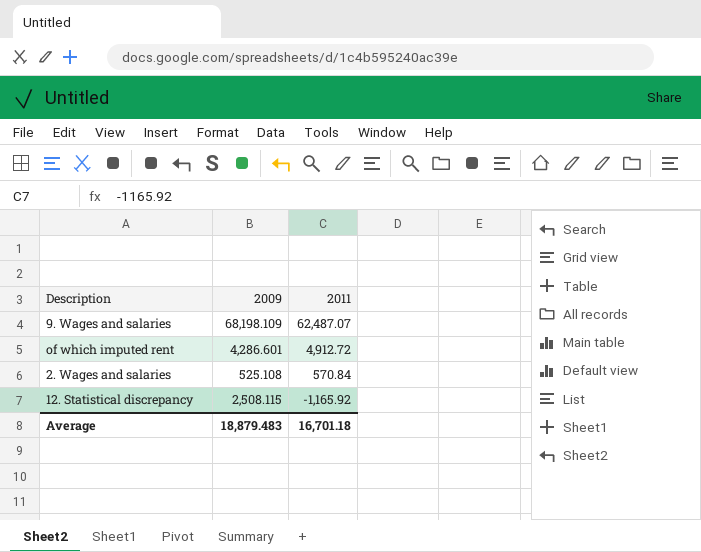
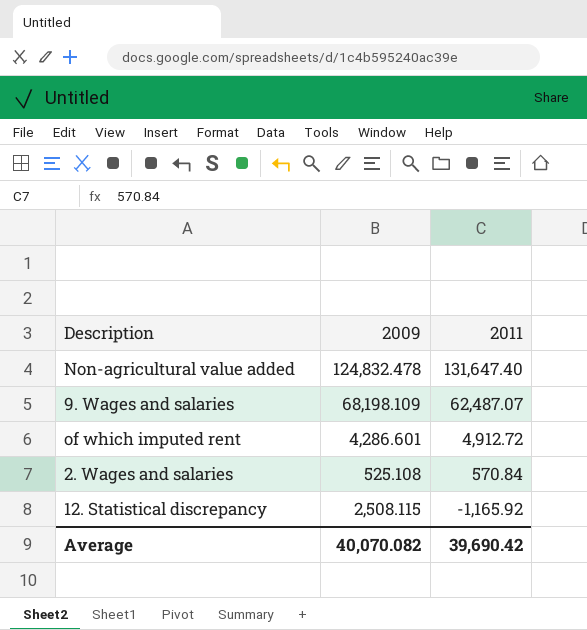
row Non-agricultural value added: none -> 124,832.478 | 131,647.40
Average | 2009: 18,879.483 -> 40,070.082
Average | 2011: 16,701.18 -> 39,690.42

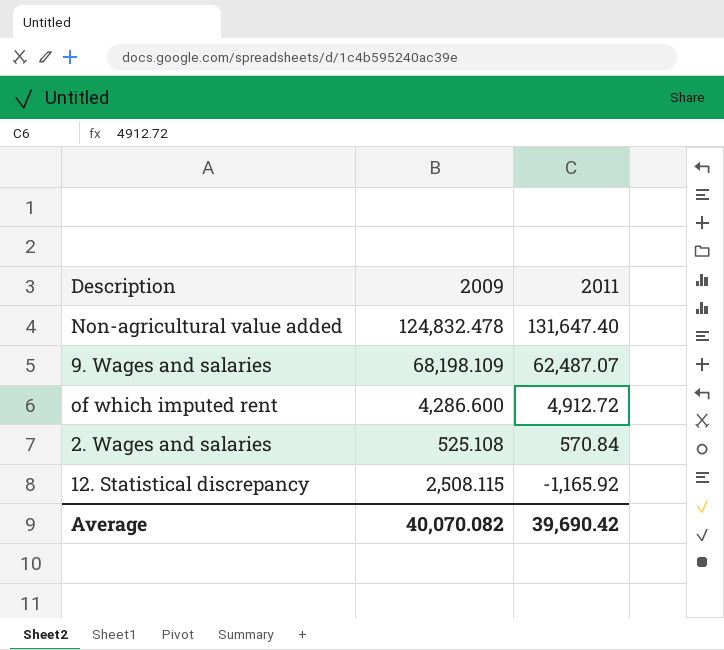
of which imputed rent | 2009: 4,286.601 -> 4,286.600

